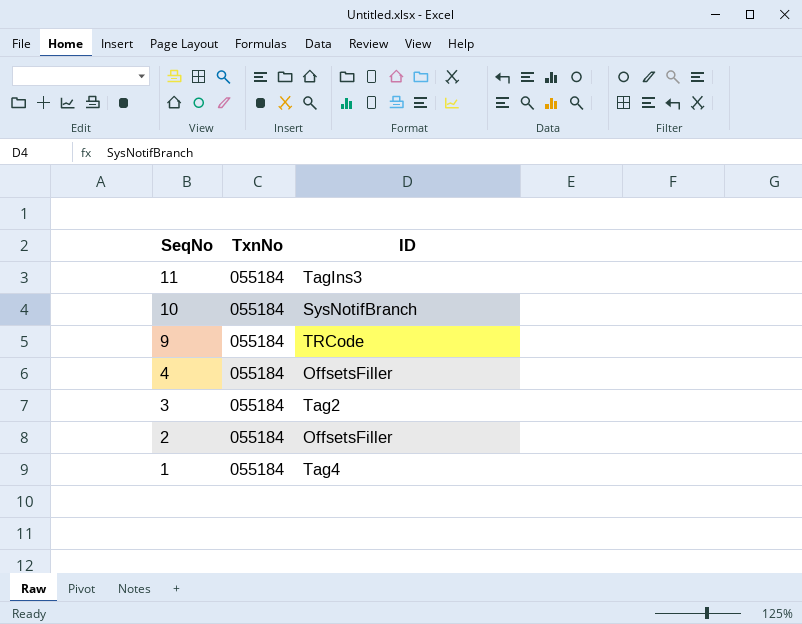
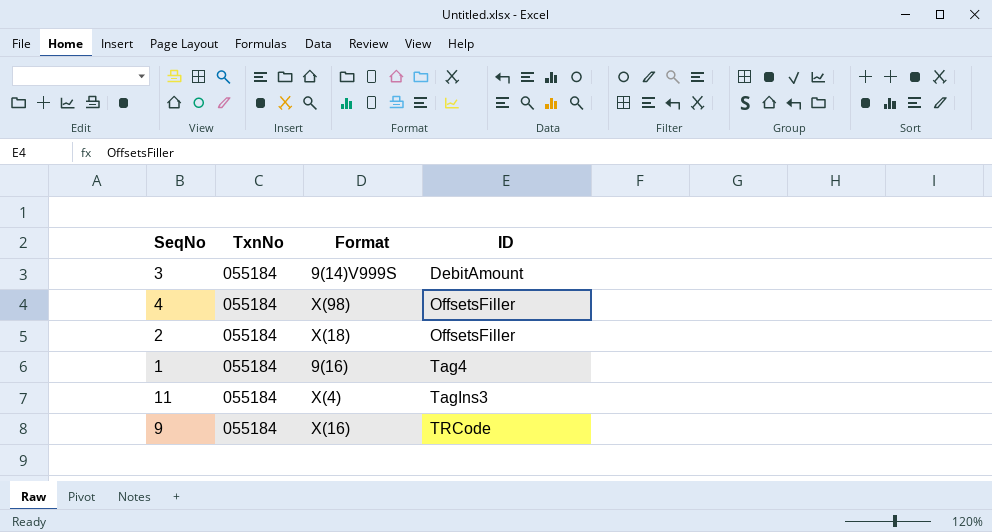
row order: SeqNo descending -> ID ascending
column Format | position: none -> 3
row 10: 055184 | SysNotifBranch -> none
3 | ID: Tag2 -> DebitAmount

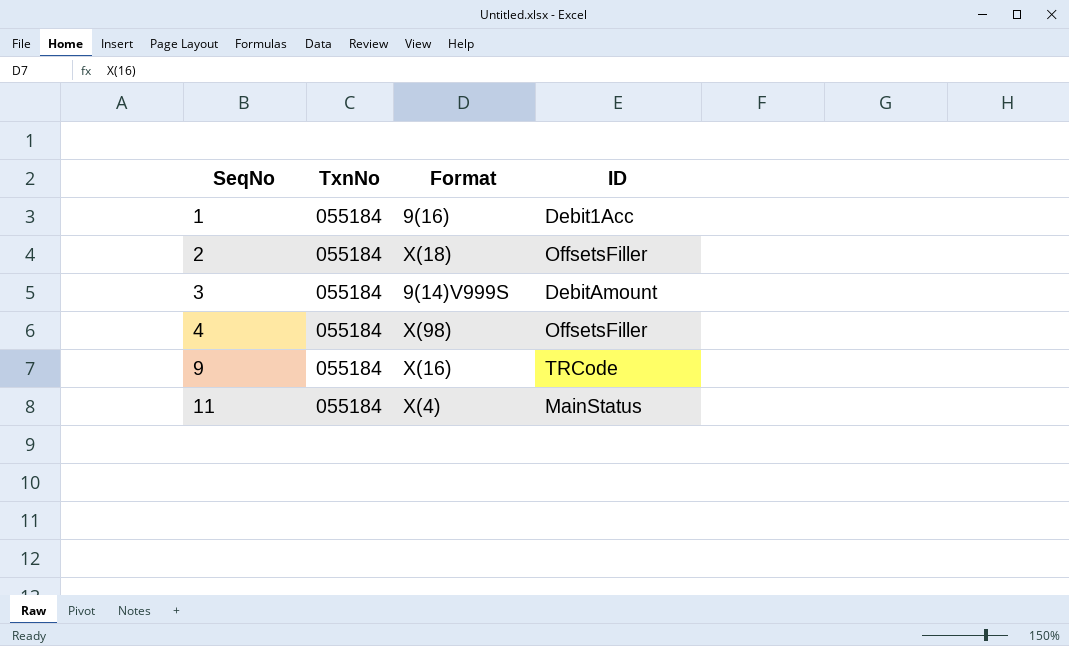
row order: ID ascending -> SeqNo ascending
1 | ID: Tag4 -> Debit1Acc
11 | ID: TagIns3 -> MainStatus

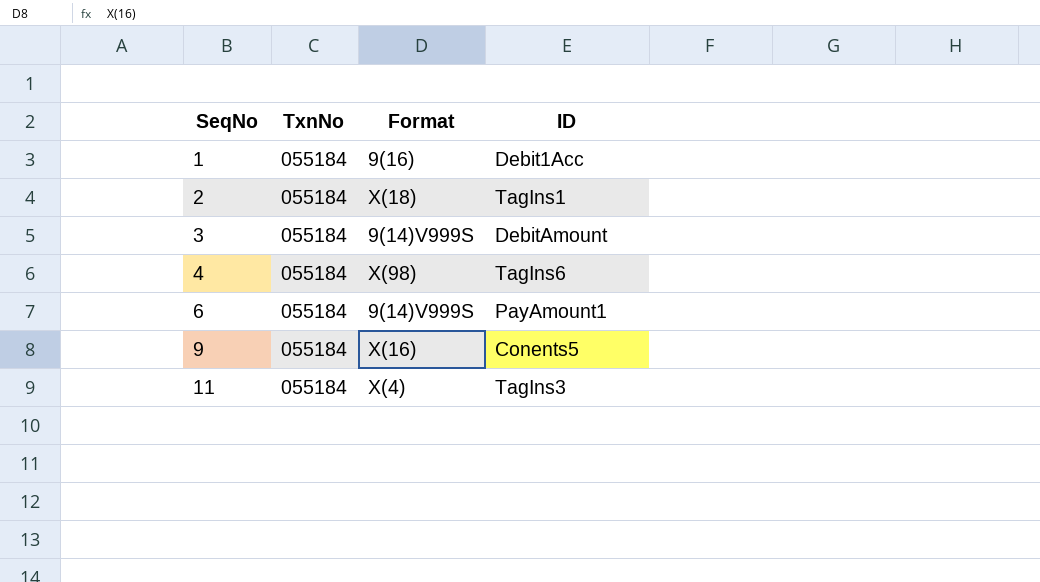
2 | ID: OffsetsFiller -> TagIns1
4 | ID: OffsetsFiller -> TagIns6
row 6: none -> 055184 | 9(14)V999S | PayAmount1
9 | ID: TRCode -> Conents5
11 | ID: MainStatus -> TagIns3

